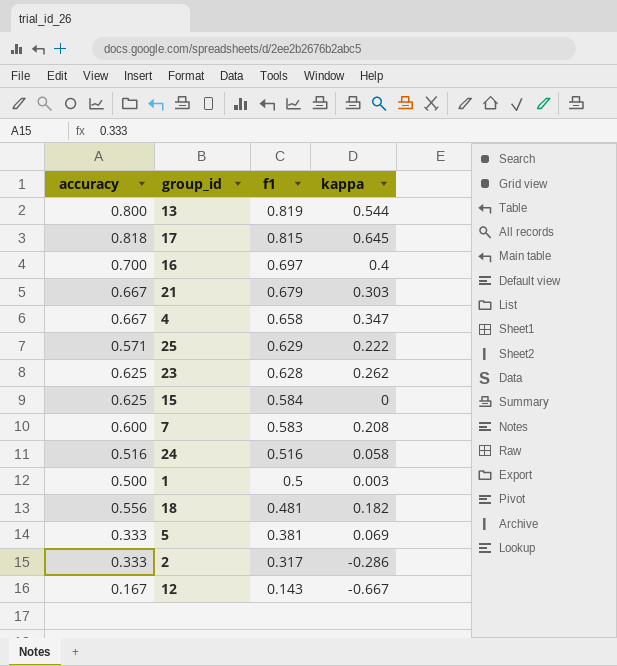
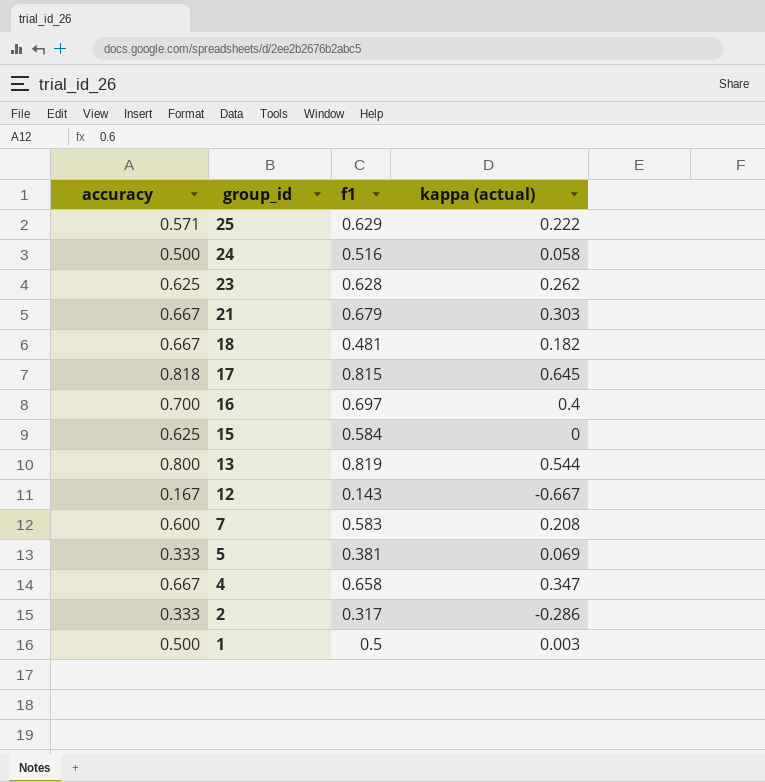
row order: f1 descending -> group_id descending
column name: kappa -> kappa (actual)
24 | accuracy: 0.516 -> 0.500
18 | accuracy: 0.556 -> 0.667

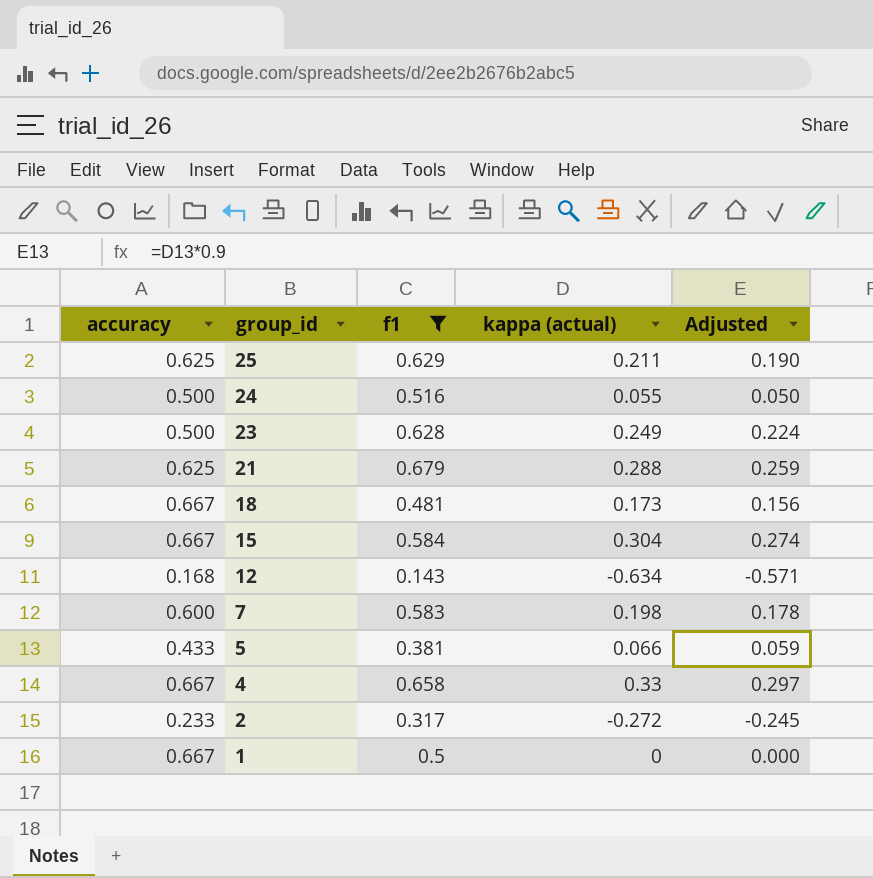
filter: none -> f1 <= 0.679
column Adjusted | formula: none -> [kappa (actual)] * 0.9
25 | accuracy: 0.571 -> 0.625
25 | kappa (actual): 0.222 -> 0.211
24 | kappa (actual): 0.058 -> 0.055
23 | accuracy: 0.625 -> 0.500
23 | kappa (actual): 0.262 -> 0.249
21 | accuracy: 0.667 -> 0.625
21 | kappa (actual): 0.303 -> 0.288
18 | kappa (actual): 0.182 -> 0.173
15 | accuracy: 0.625 -> 0.667
15 | kappa (actual): 0 -> 0.304
12 | accuracy: 0.167 -> 0.168
12 | kappa (actual): -0.667 -> -0.634
7 | kappa (actual): 0.208 -> 0.198
5 | accuracy: 0.333 -> 0.433
5 | kappa (actual): 0.069 -> 0.066
4 | kappa (actual): 0.347 -> 0.33
2 | accuracy: 0.333 -> 0.233
2 | kappa (actual): -0.286 -> -0.272
1 | accuracy: 0.500 -> 0.667
1 | kappa (actual): 0.003 -> 0

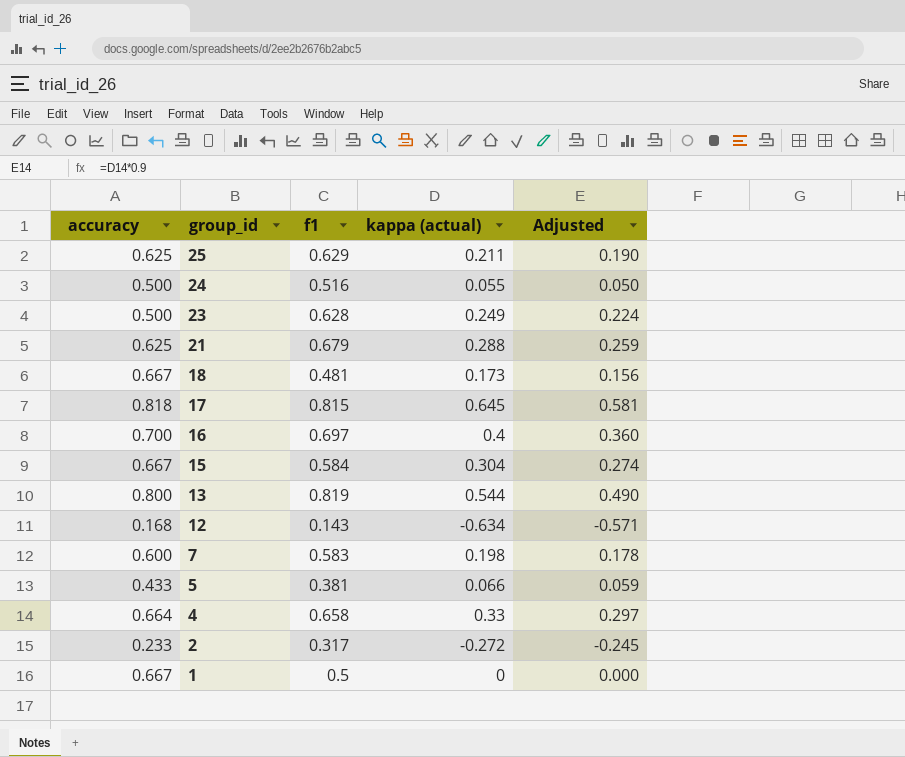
filter: f1 <= 0.679 -> none
4 | accuracy: 0.667 -> 0.664

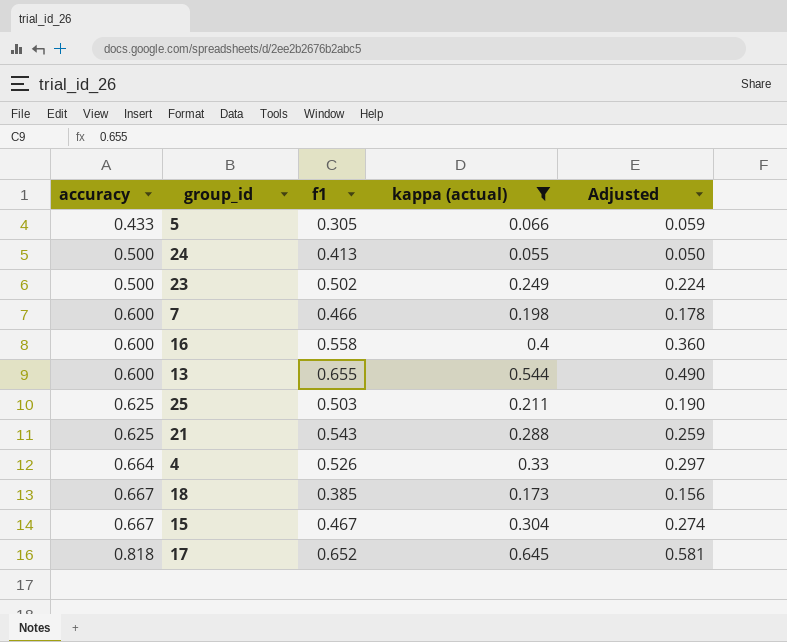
filter: none -> kappa (actual) >= 0.055
row order: group_id descending -> accuracy ascending
5 | f1: 0.381 -> 0.305
24 | f1: 0.516 -> 0.413
23 | f1: 0.628 -> 0.502
7 | f1: 0.583 -> 0.466
16 | accuracy: 0.700 -> 0.600
16 | f1: 0.697 -> 0.558
13 | accuracy: 0.800 -> 0.600
13 | f1: 0.819 -> 0.655
25 | f1: 0.629 -> 0.503
21 | f1: 0.679 -> 0.543
4 | f1: 0.658 -> 0.526
18 | f1: 0.481 -> 0.385
15 | f1: 0.584 -> 0.467
17 | f1: 0.815 -> 0.652

